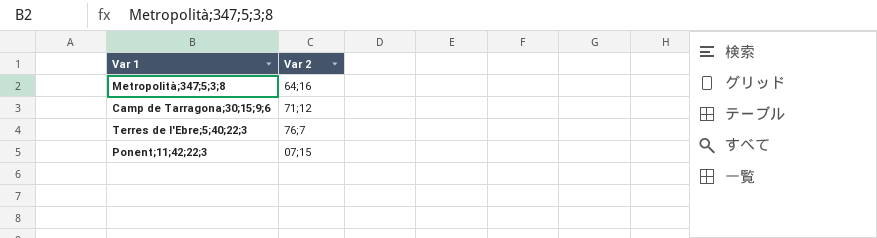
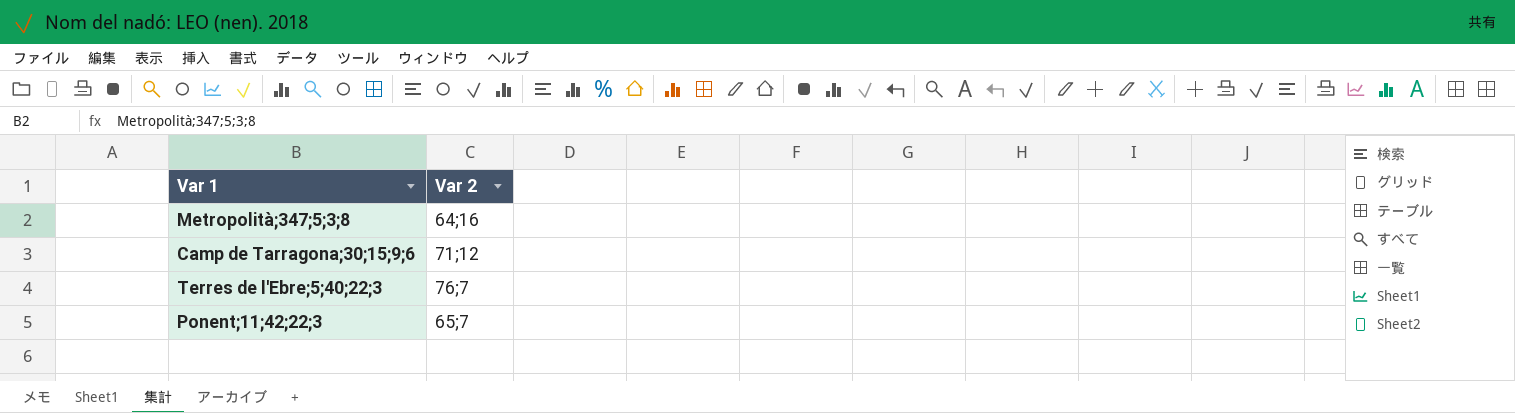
Ponent;11;42;22;3 | Var 2: 07;15 -> 65;7

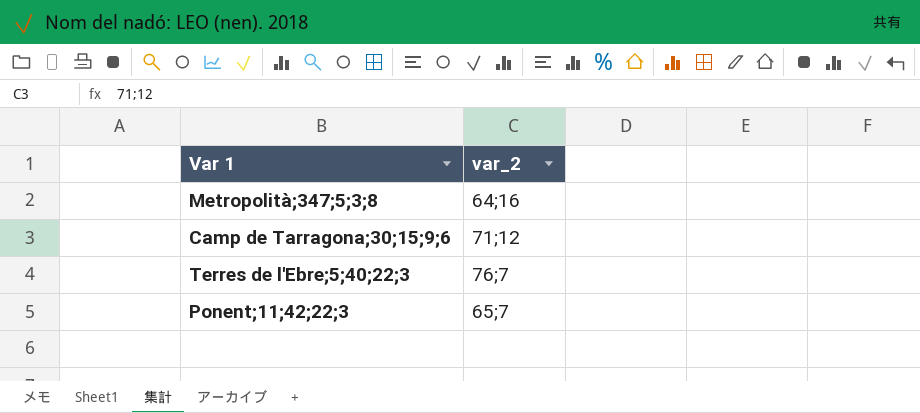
column name: Var 2 -> var_2

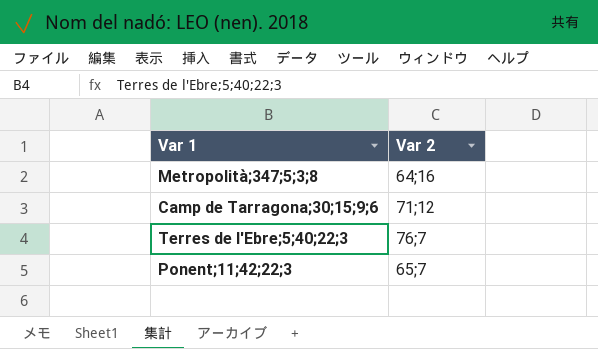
column name: var_2 -> Var 2

